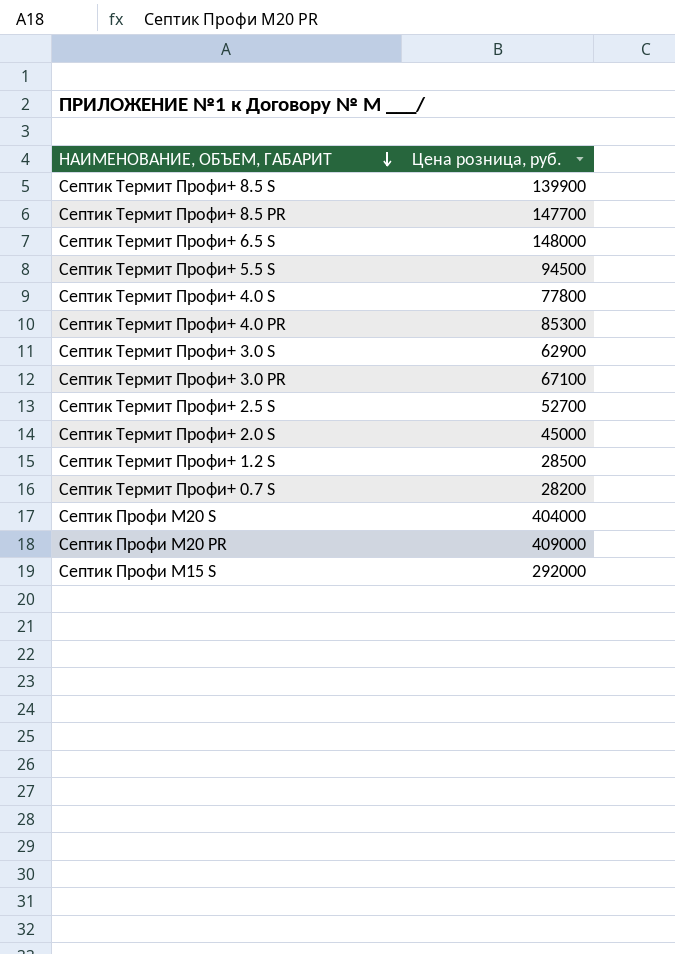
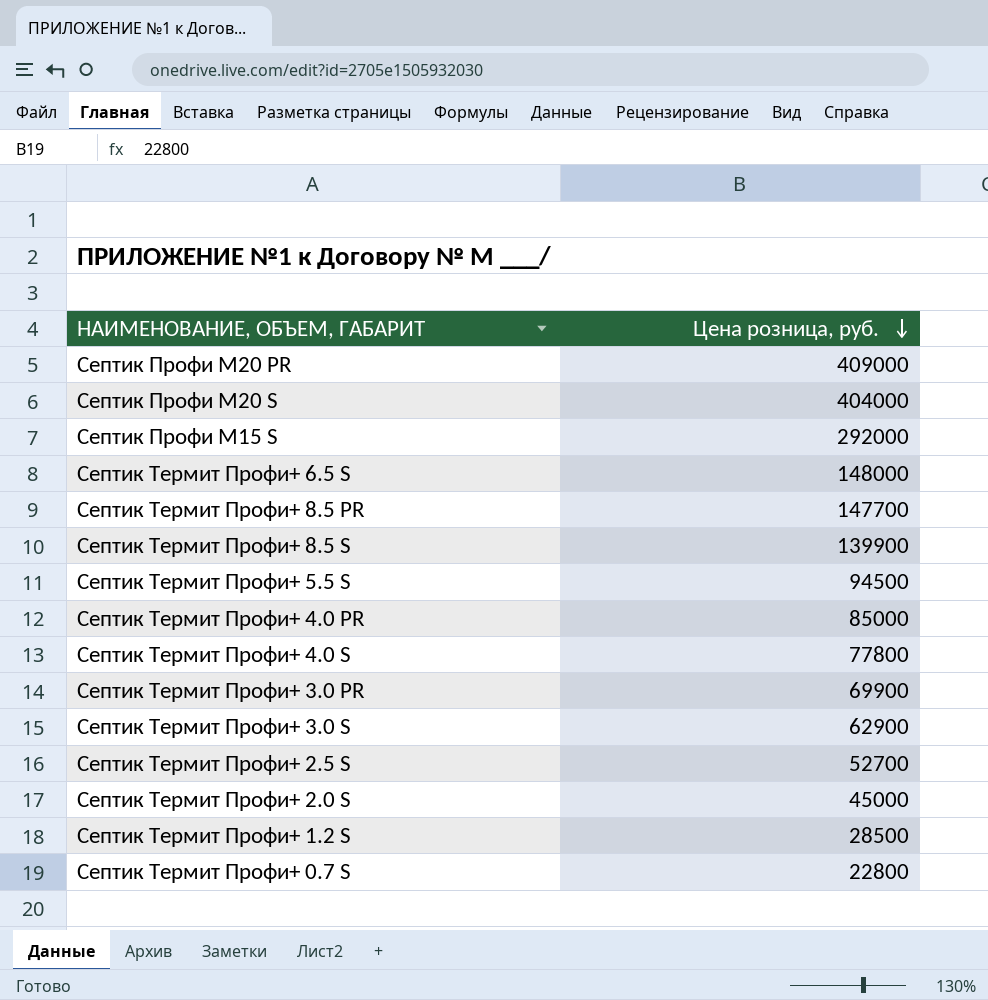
row order: НАИМЕНОВАНИЕ, ОБЪЕМ, ГАБАРИТ descending -> Цена розница, руб. descending
Септик Термит Профи+ 4.0 PR | Цена розница, руб.: 85300 -> 85000
Септик Термит Профи+ 3.0 PR | Цена розница, руб.: 67100 -> 69900
Септик Термит Профи+ 0.7 S | Цена розница, руб.: 28200 -> 22800

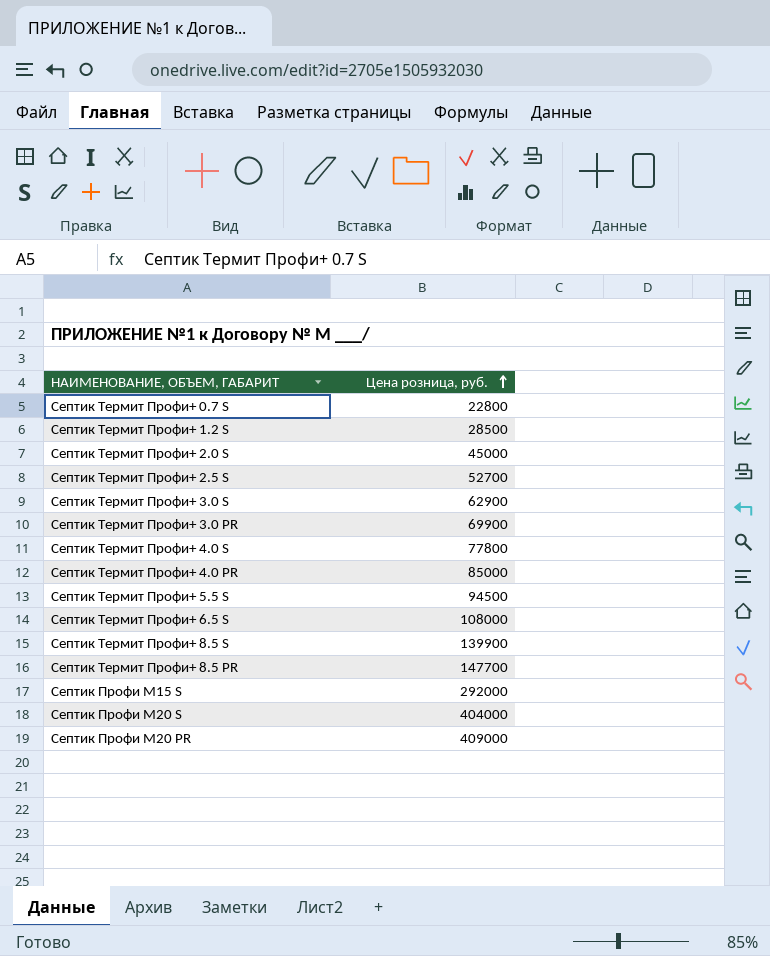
row order: Цена розница, руб. descending -> Цена розница, руб. ascending
Септик Термит Профи+ 6.5 S | Цена розница, руб.: 148000 -> 108000

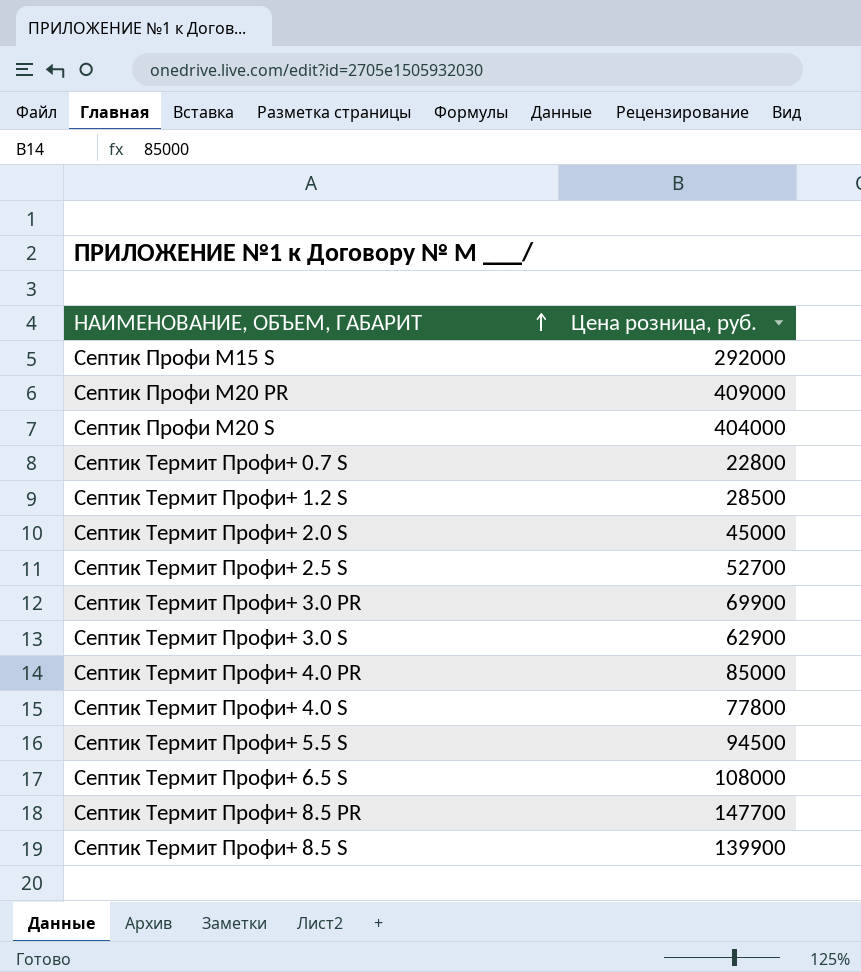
row order: Цена розница, руб. ascending -> НАИМЕНОВАНИЕ, ОБЪЕМ, ГАБАРИТ ascending

